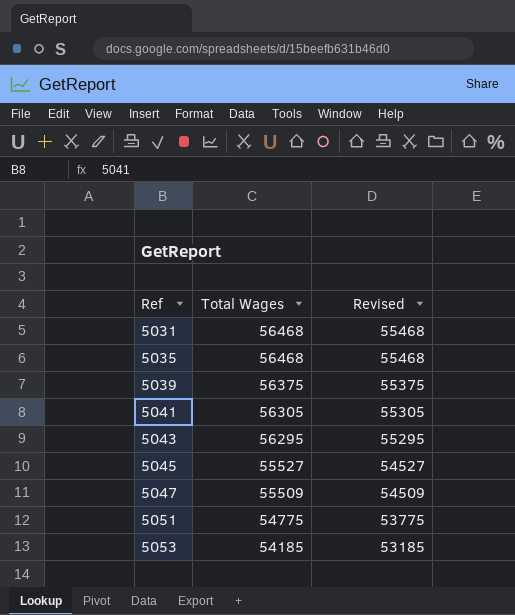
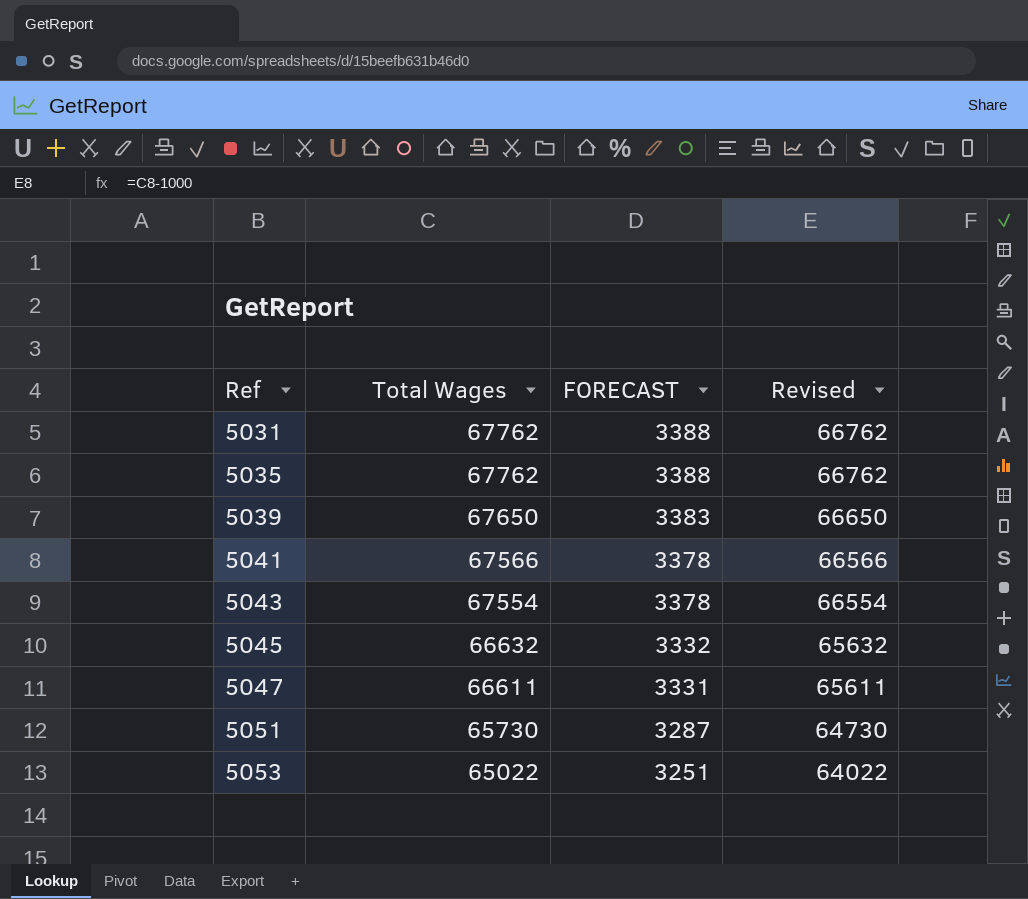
column FORECAST | formula: none -> [Total Wages] * 0.05
5031 | Total Wages: 56468 -> 67762
5031 | Revised: 55468 -> 66762
5035 | Total Wages: 56468 -> 67762
5035 | Revised: 55468 -> 66762
5039 | Total Wages: 56375 -> 67650
5039 | Revised: 55375 -> 66650
5041 | Total Wages: 56305 -> 67566
5041 | Revised: 55305 -> 66566
5043 | Total Wages: 56295 -> 67554
5043 | Revised: 55295 -> 66554
5045 | Total Wages: 55527 -> 66632
5045 | Revised: 54527 -> 65632
5047 | Total Wages: 55509 -> 66611
5047 | Revised: 54509 -> 65611
5051 | Total Wages: 54775 -> 65730
5051 | Revised: 53775 -> 64730
5053 | Total Wages: 54185 -> 65022
5053 | Revised: 53185 -> 64022

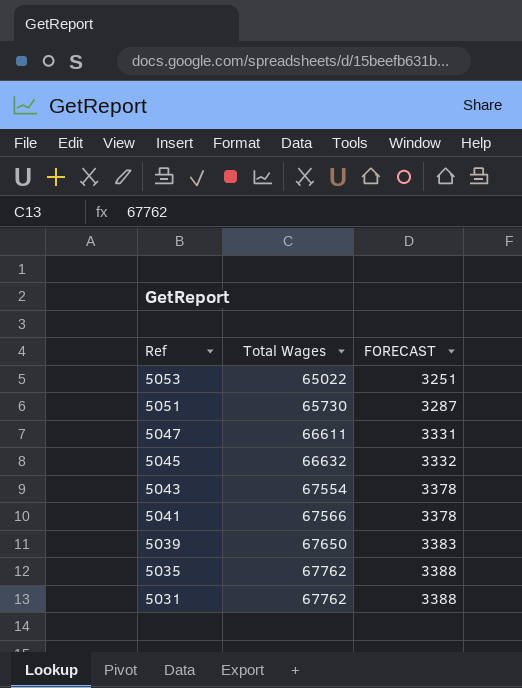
row order: Ref ascending -> Ref descending
column Revised | formula: [Total Wages] - 1000 -> none

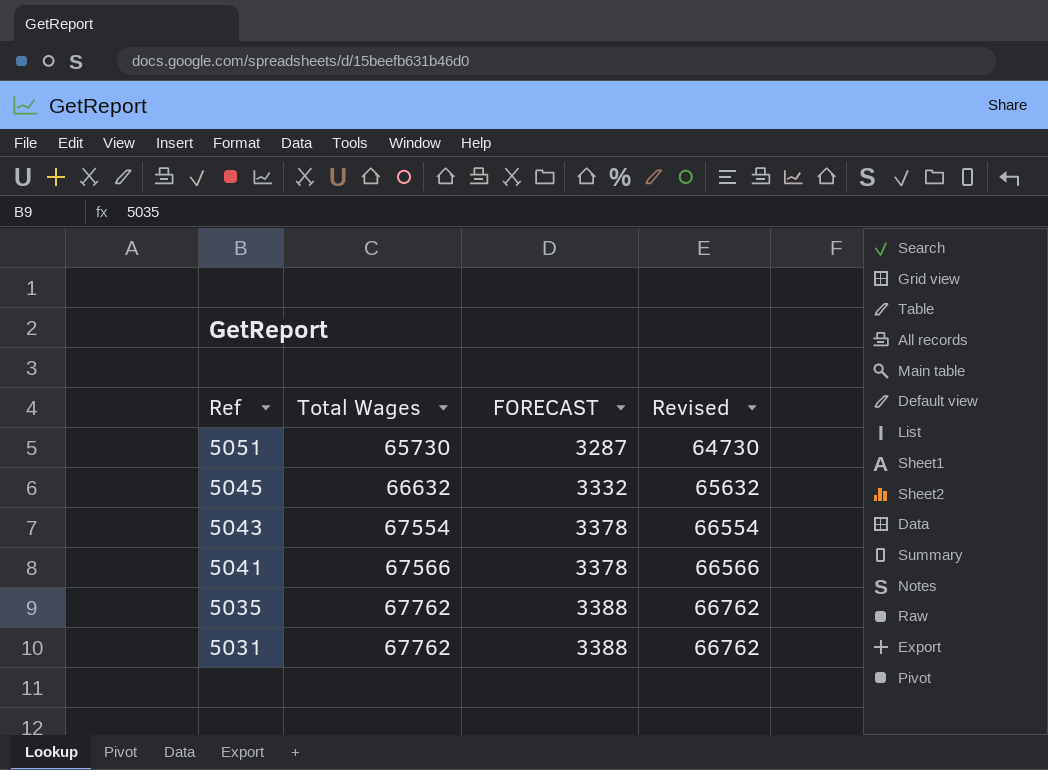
column Revised | formula: none -> [Total Wages] - 1000
row 5053: 65022 | 3251 -> none
row 5047: 66611 | 3331 -> none
row 5039: 67650 | 3383 -> none

